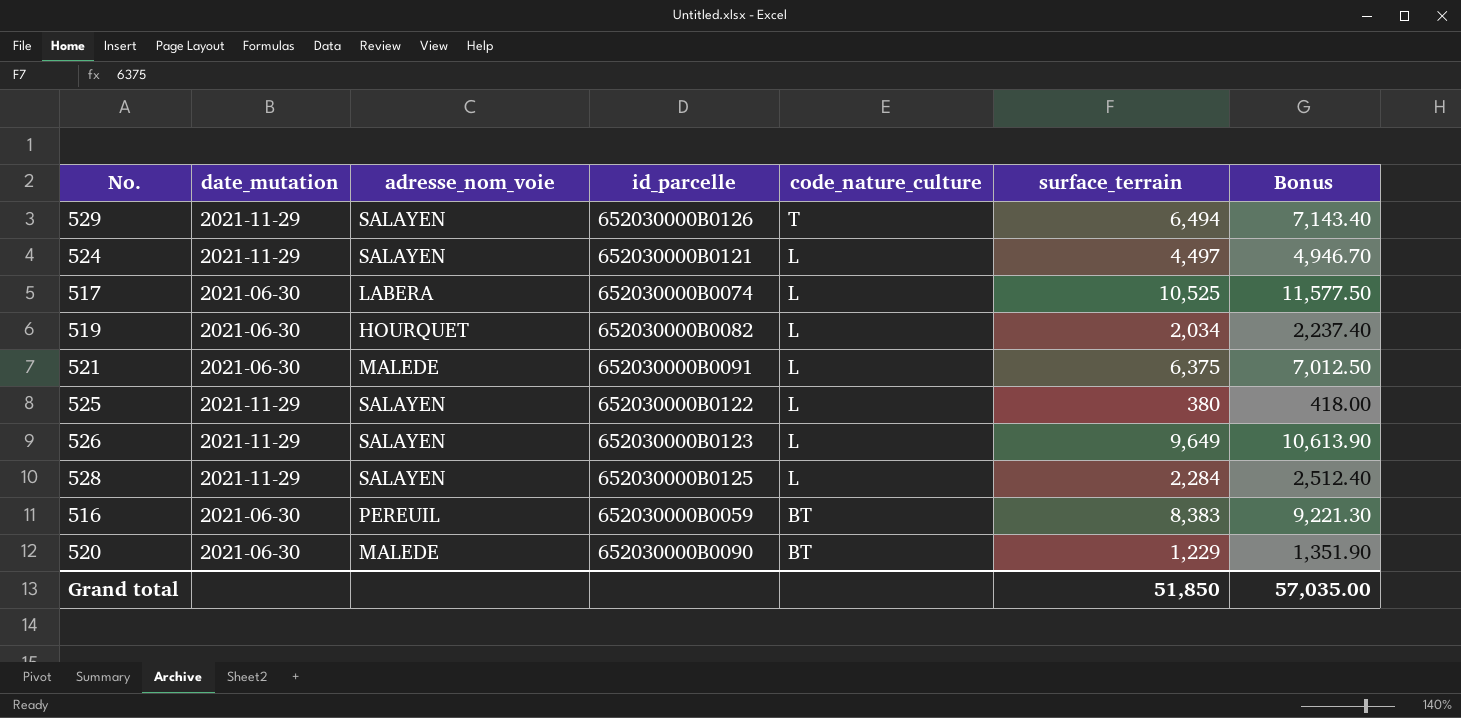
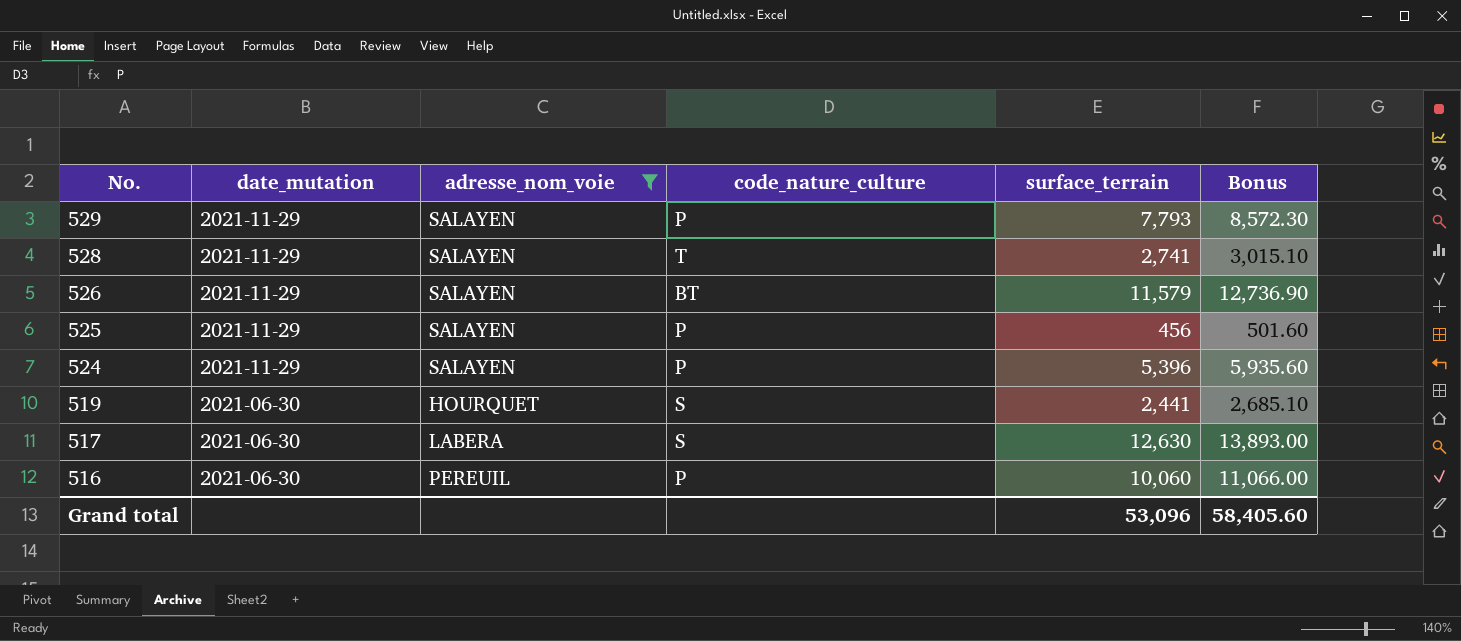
filter: none -> adresse_nom_voie != MALEDE
row order: code_nature_culture descending -> No. descending
column id_parcelle | position: 4 -> none
529 | code_nature_culture: T -> P
529 | surface_terrain: 6,494 -> 7,793
529 | Bonus: 7,143.40 -> 8,572.30
528 | code_nature_culture: L -> T
528 | surface_terrain: 2,284 -> 2,741
528 | Bonus: 2,512.40 -> 3,015.10
526 | code_nature_culture: L -> BT
526 | surface_terrain: 9,649 -> 11,579
526 | Bonus: 10,613.90 -> 12,736.90
525 | code_nature_culture: L -> P
525 | surface_terrain: 380 -> 456
525 | Bonus: 418.00 -> 501.60
524 | code_nature_culture: L -> P
524 | surface_terrain: 4,497 -> 5,396
524 | Bonus: 4,946.70 -> 5,935.60
519 | code_nature_culture: L -> S
519 | surface_terrain: 2,034 -> 2,441
519 | Bonus: 2,237.40 -> 2,685.10
517 | code_nature_culture: L -> S
517 | surface_terrain: 10,525 -> 12,630
517 | Bonus: 11,577.50 -> 13,893.00
516 | code_nature_culture: BT -> P
516 | surface_terrain: 8,383 -> 10,060
516 | Bonus: 9,221.30 -> 11,066.00
Grand total | surface_terrain: 51,850 -> 53,096
Grand total | Bonus: 57,035.00 -> 58,405.60

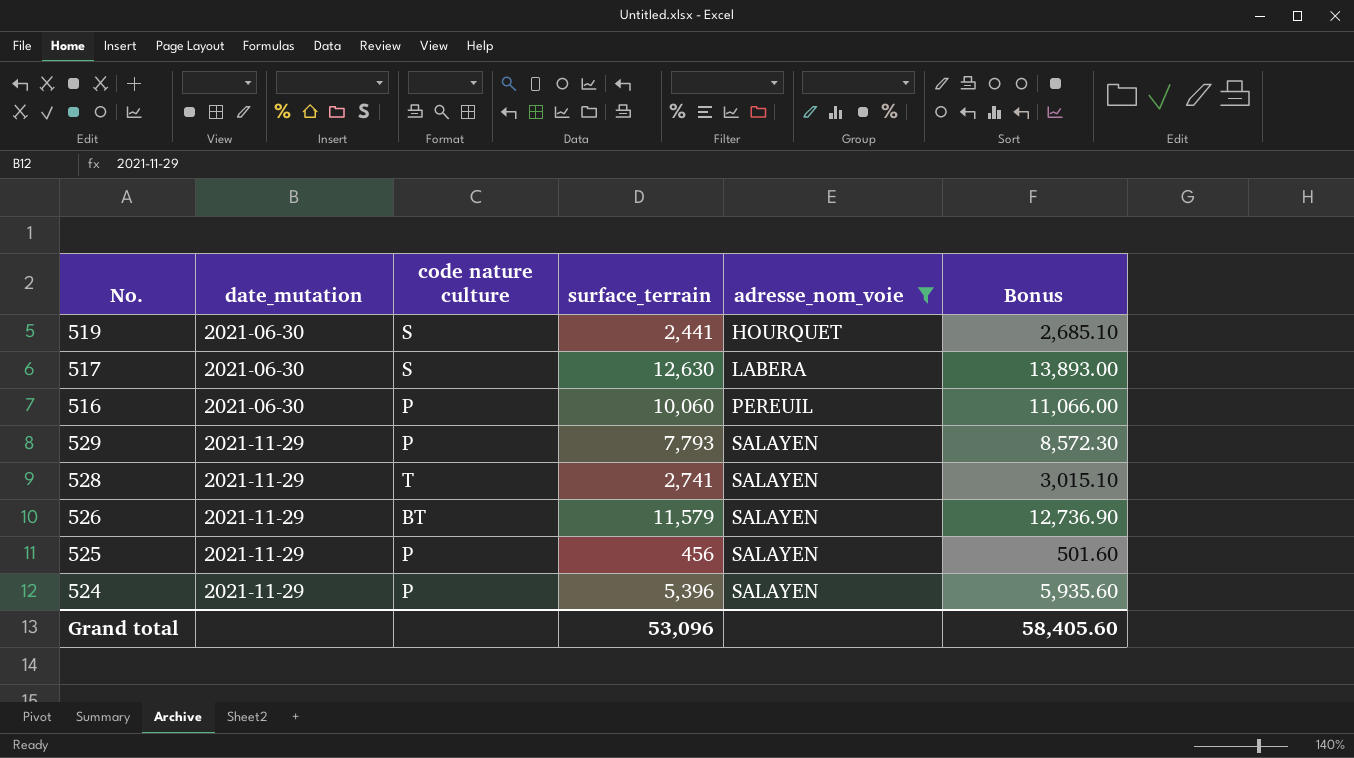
row order: No. descending -> date_mutation ascending
column name: code_nature_culture -> code nature culture
column adresse_nom_voie | position: 3 -> 5

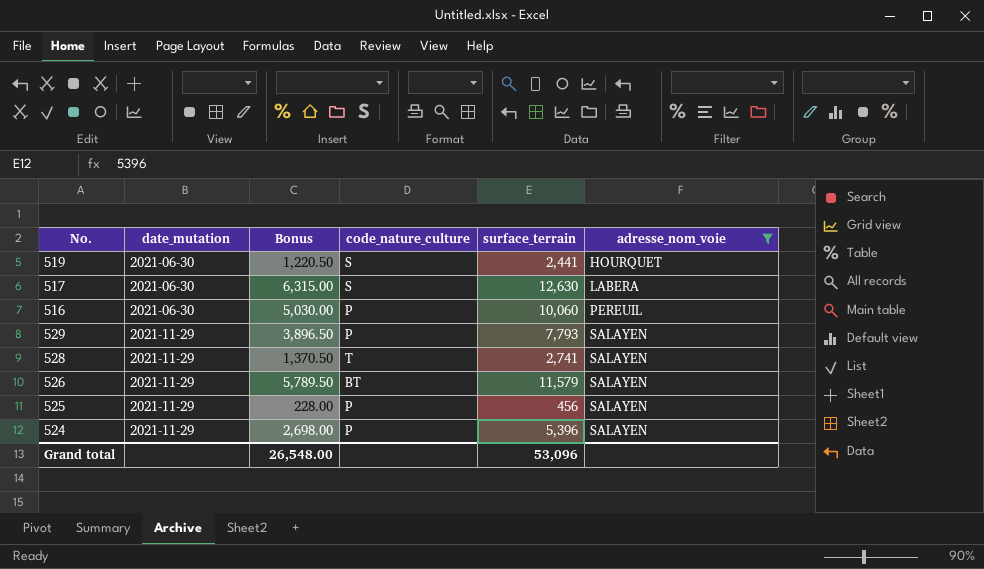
column Bonus | formula: [surface_terrain] * 1.1 -> [surface_terrain] * 0.5
column Bonus | position: 6 -> 3
column name: code nature culture -> code_nature_culture
Grand total | Bonus: 58,405.60 -> 26,548.00

